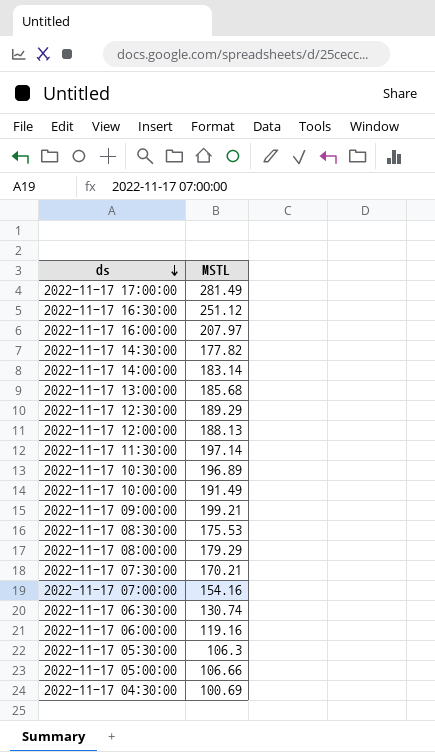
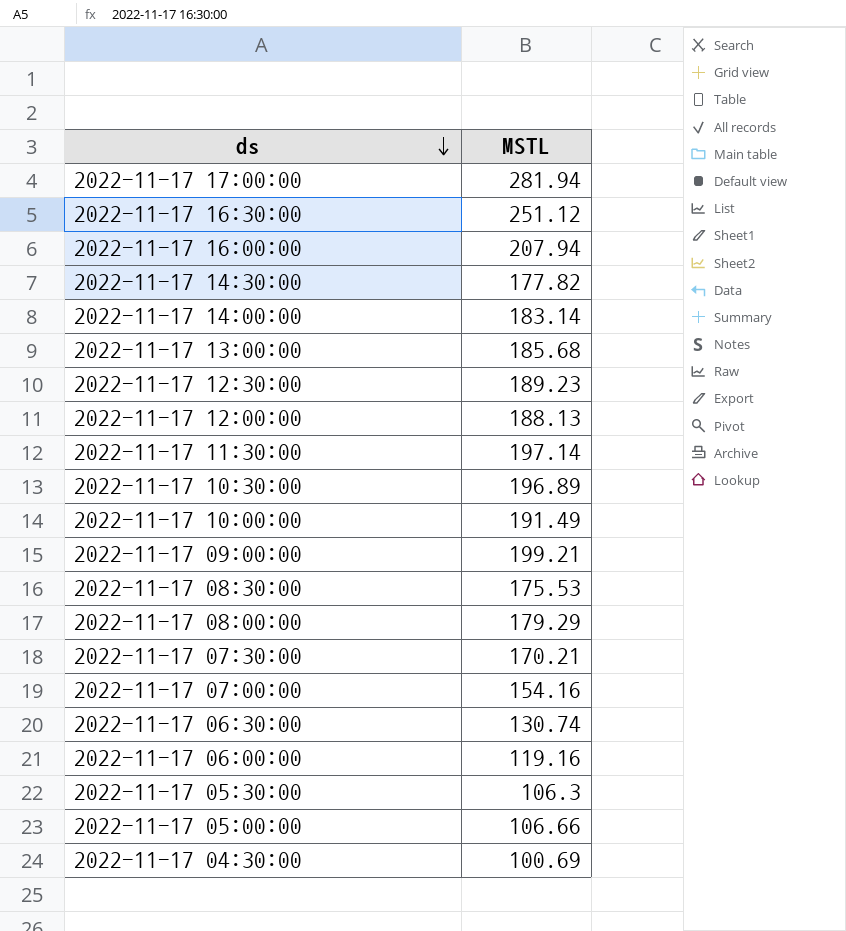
2022-11-17 17:00:00 | MSTL: 281.49 -> 281.94
2022-11-17 16:00:00 | MSTL: 207.97 -> 207.94
2022-11-17 12:30:00 | MSTL: 189.29 -> 189.23

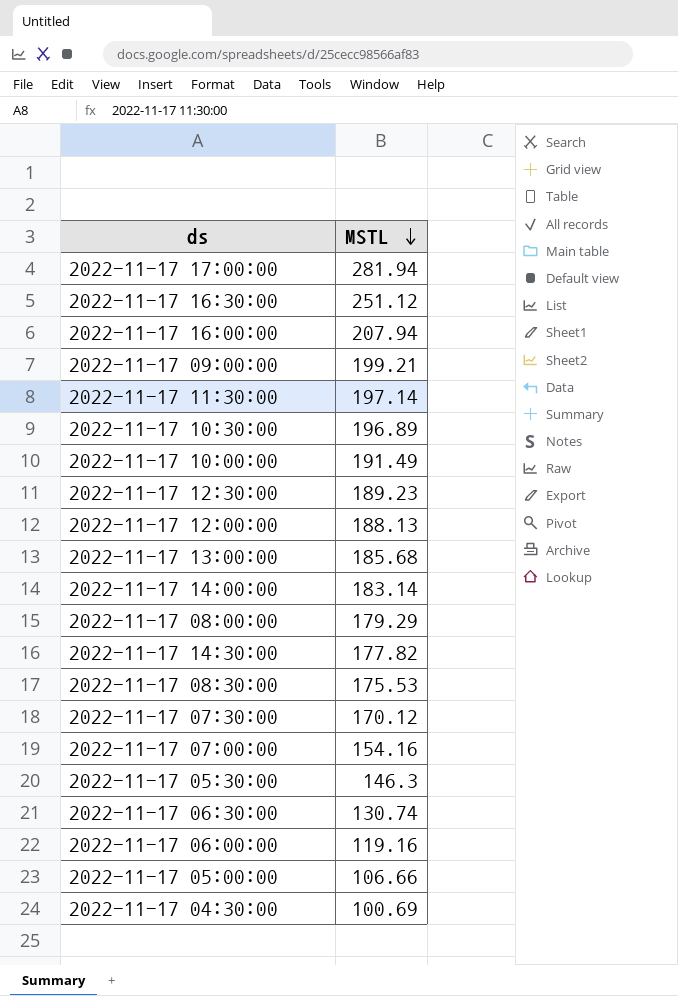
row order: ds descending -> MSTL descending
2022-11-17 07:30:00 | MSTL: 170.21 -> 170.12
2022-11-17 05:30:00 | MSTL: 106.3 -> 146.3

